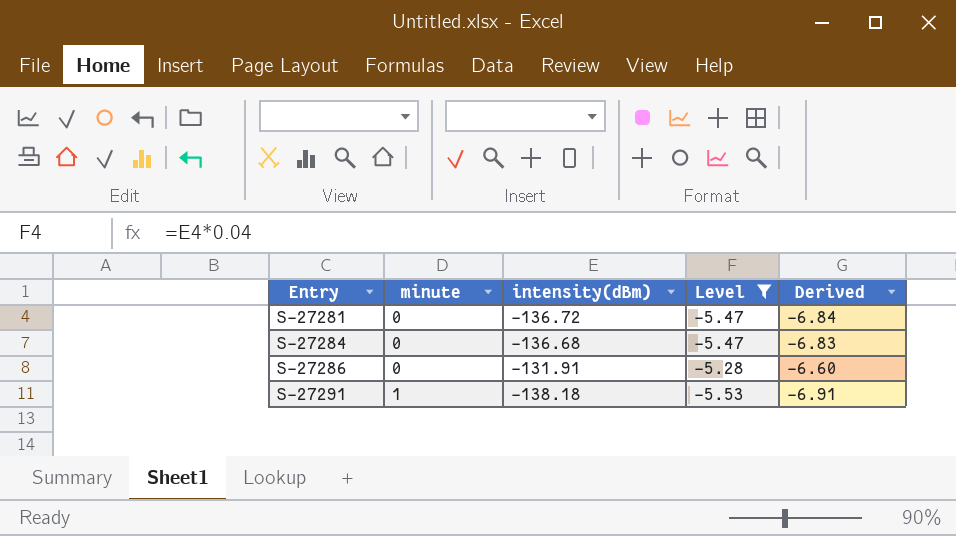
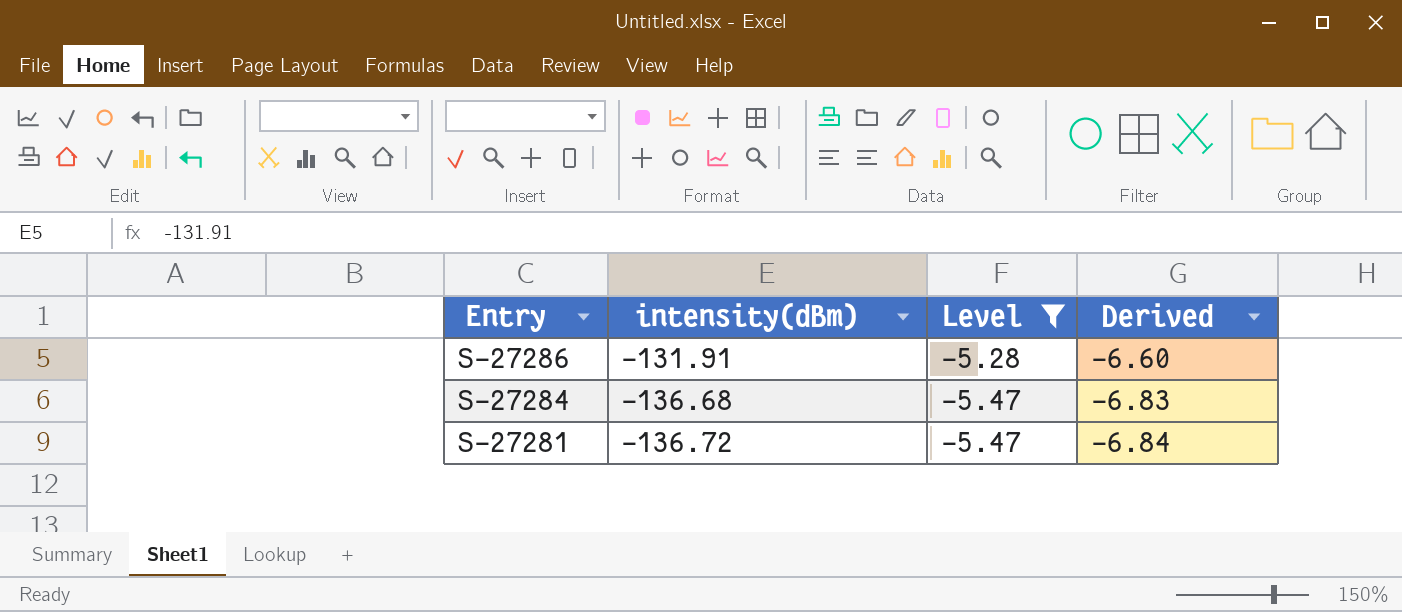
row order: Entry ascending -> Entry descending
column minute | position: 2 -> none
row S-27291: 1 | -138.18 | -5.53 | -6.91 -> none

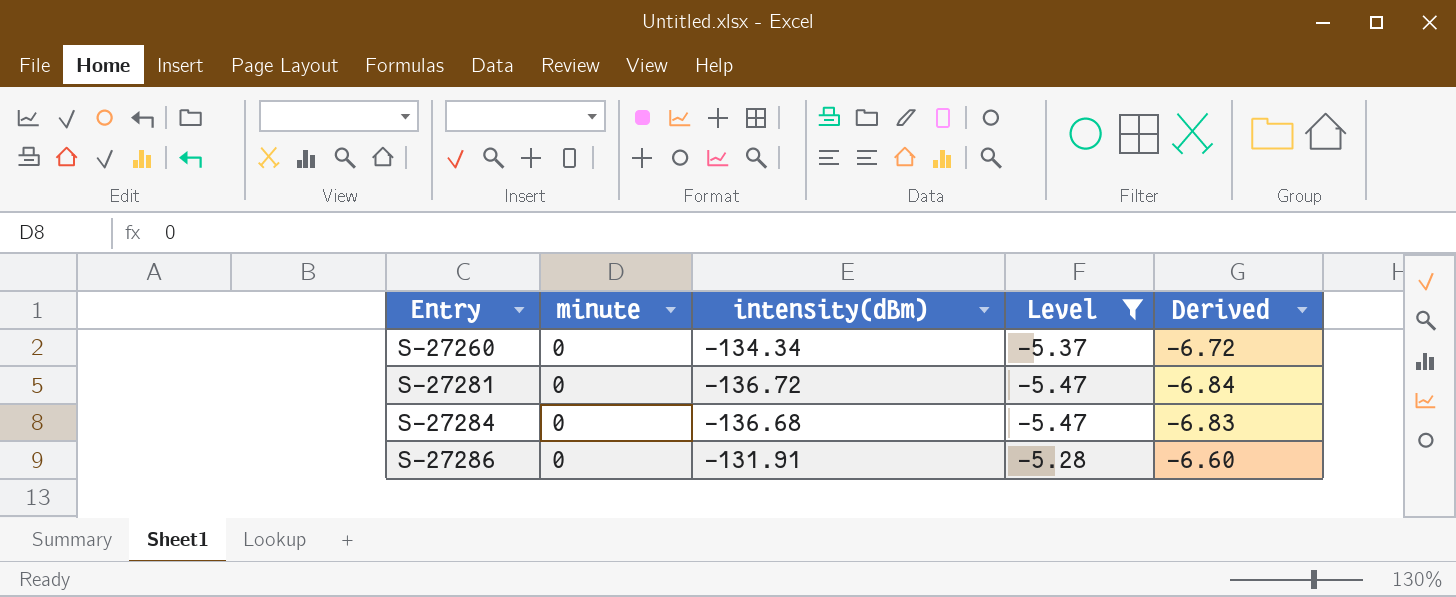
row order: Entry descending -> Entry ascending
column minute | position: none -> 2
row S-27260: none -> 0 | -134.34 | -5.37 | -6.72

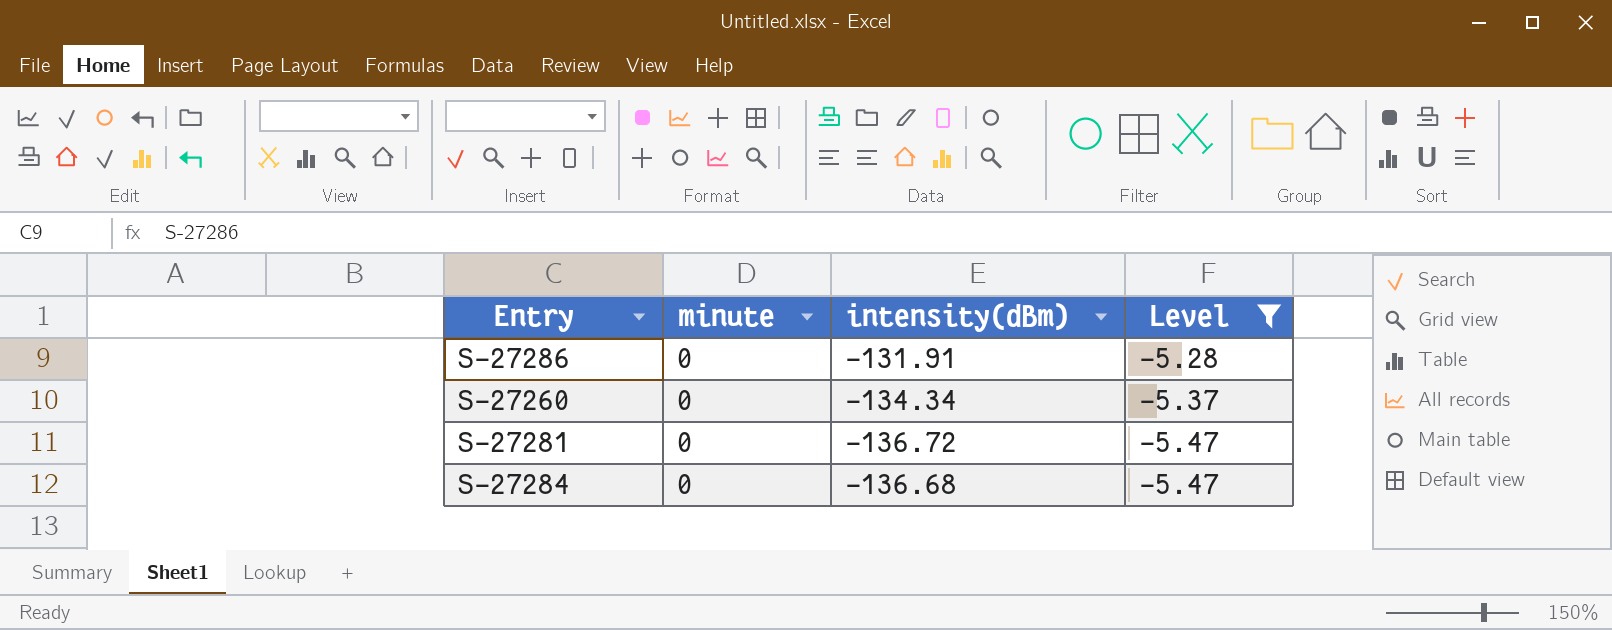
row order: Entry ascending -> Level descending
column Derived | formula: [intensity(dBm)] * 0.05 -> none

